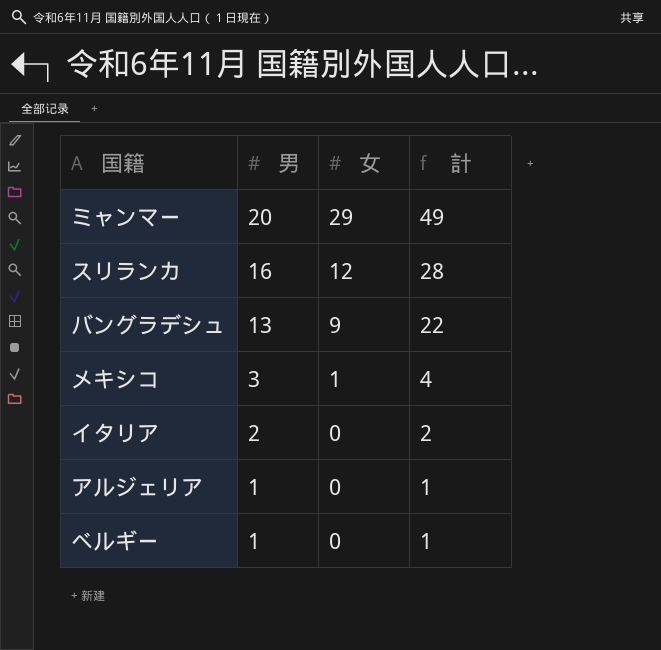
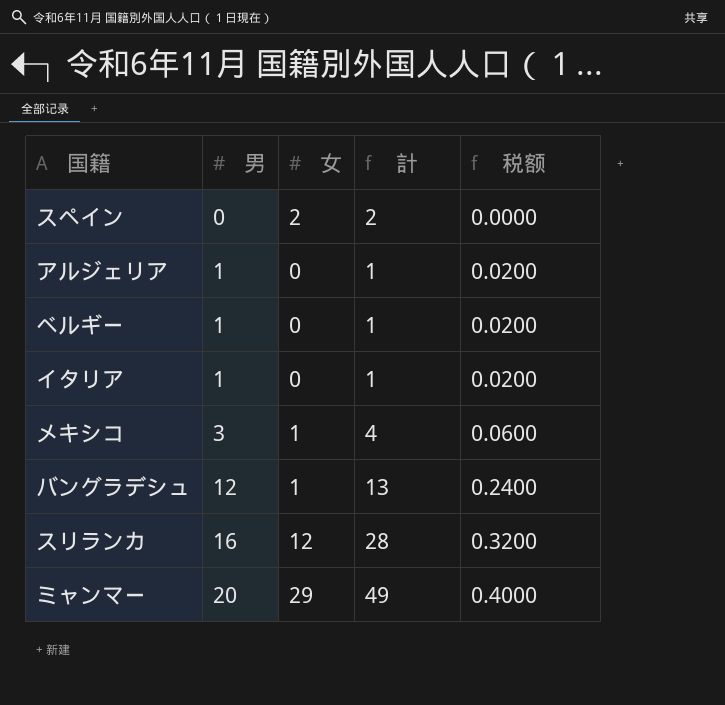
row order: 男 descending -> 男 ascending
column 税额 | formula: none -> [男] * 0.02
row スペイン: none -> 0 | 2 | 2 | 0.0000
イタリア | 男: 2 -> 1
イタリア | 計: 2 -> 1
バングラデシュ | 男: 13 -> 12
バングラデシュ | 女: 9 -> 1
バングラデシュ | 計: 22 -> 13

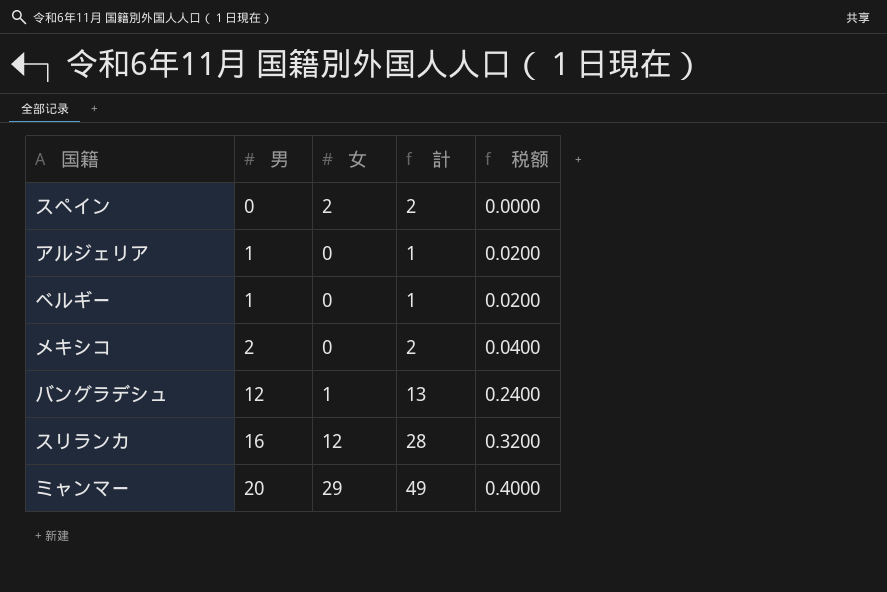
row イタリア: 1 | 0 | 1 | 0.0200 -> none
メキシコ | 男: 3 -> 2
メキシコ | 女: 1 -> 0
メキシコ | 計: 4 -> 2
メキシコ | 税额: 0.0600 -> 0.0400

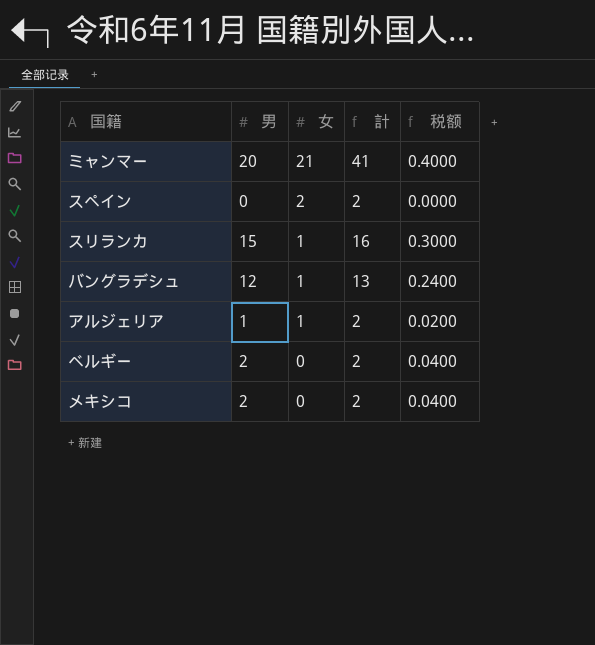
row order: 男 ascending -> 女 descending
ミャンマー | 女: 29 -> 21
ミャンマー | 計: 49 -> 41
スリランカ | 男: 16 -> 15
スリランカ | 女: 12 -> 1
スリランカ | 計: 28 -> 16
スリランカ | 税额: 0.3200 -> 0.3000
アルジェリア | 女: 0 -> 1
アルジェリア | 計: 1 -> 2
ベルギー | 男: 1 -> 2
ベルギー | 計: 1 -> 2
ベルギー | 税额: 0.0200 -> 0.0400

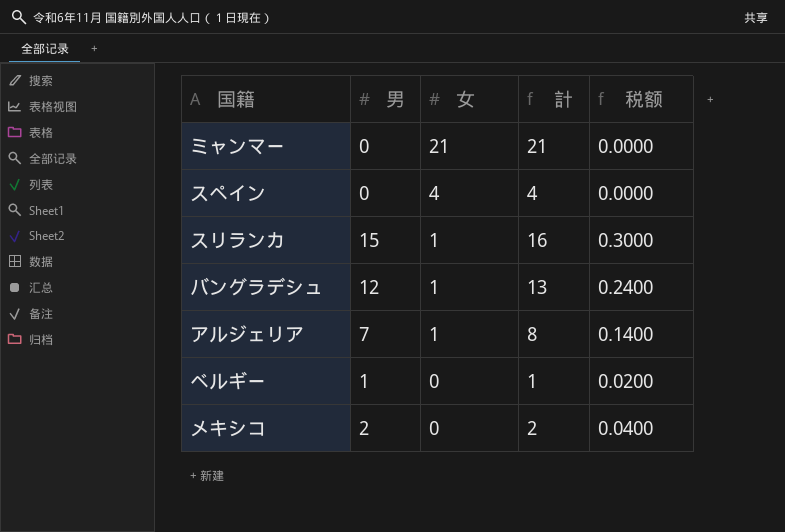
ミャンマー | 男: 20 -> 0
ミャンマー | 計: 41 -> 21
ミャンマー | 税额: 0.4000 -> 0.0000
スペイン | 女: 2 -> 4
スペイン | 計: 2 -> 4
アルジェリア | 男: 1 -> 7
アルジェリア | 計: 2 -> 8
アルジェリア | 税额: 0.0200 -> 0.1400
ベルギー | 男: 2 -> 1
ベルギー | 計: 2 -> 1
ベルギー | 税额: 0.0400 -> 0.0200

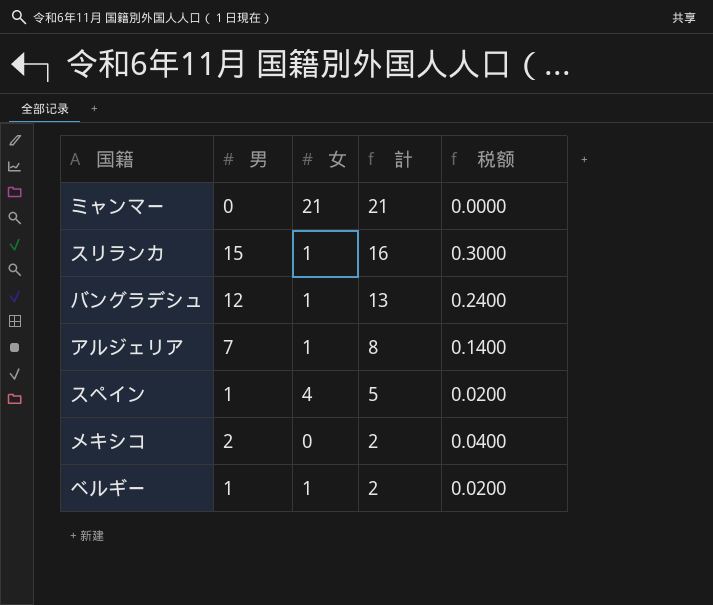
row order: 女 descending -> 計 descending
スペイン | 男: 0 -> 1
スペイン | 計: 4 -> 5
スペイン | 税额: 0.0000 -> 0.0200
ベルギー | 女: 0 -> 1
ベルギー | 計: 1 -> 2

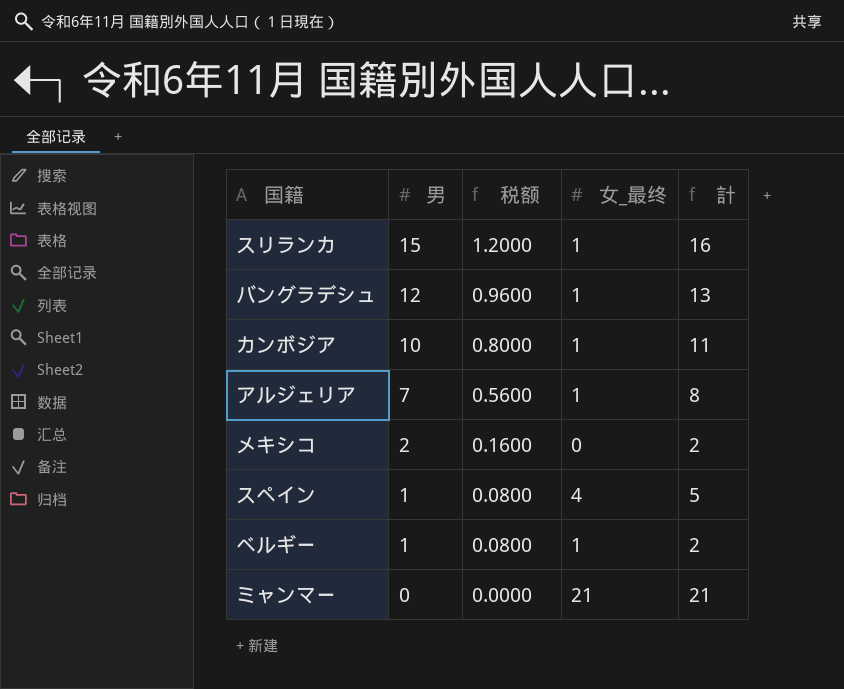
row order: 計 descending -> 男 descending
column 税额 | formula: [男] * 0.02 -> [男] * 0.08
column 税额 | position: 5 -> 3
column name: 女 -> 女_最终
row カンボジア: none -> 10 | 0.8000 | 1 | 11

